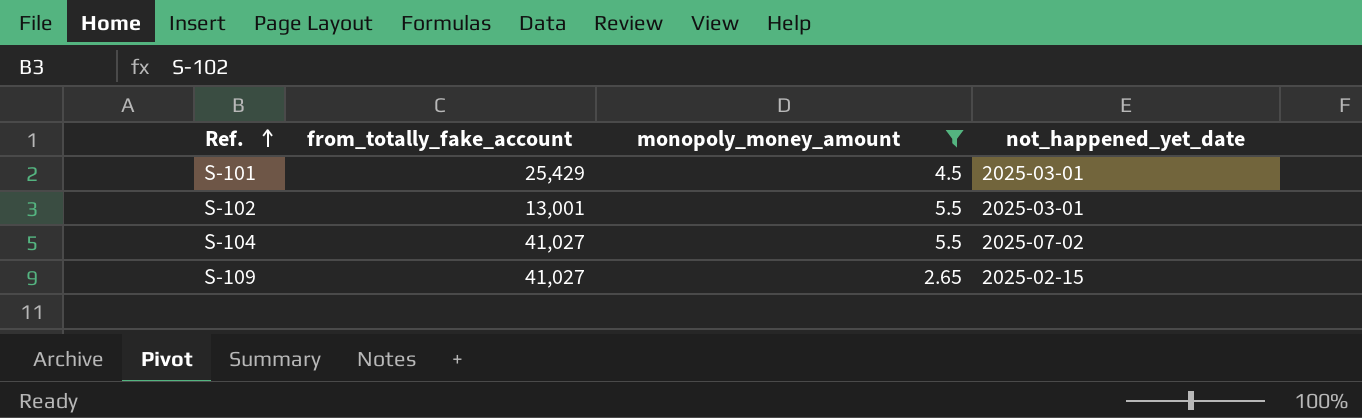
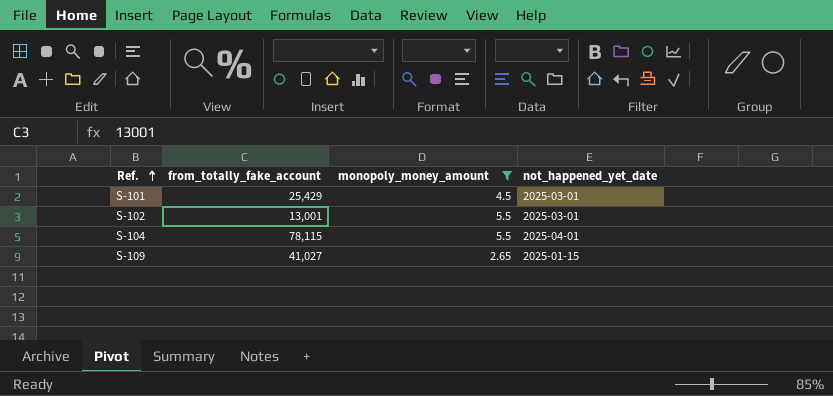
S-104 | from_totally_fake_account: 41,027 -> 78,115
S-104 | not_happened_yet_date: 2025-07-02 -> 2025-04-01
S-109 | not_happened_yet_date: 2025-02-15 -> 2025-01-15

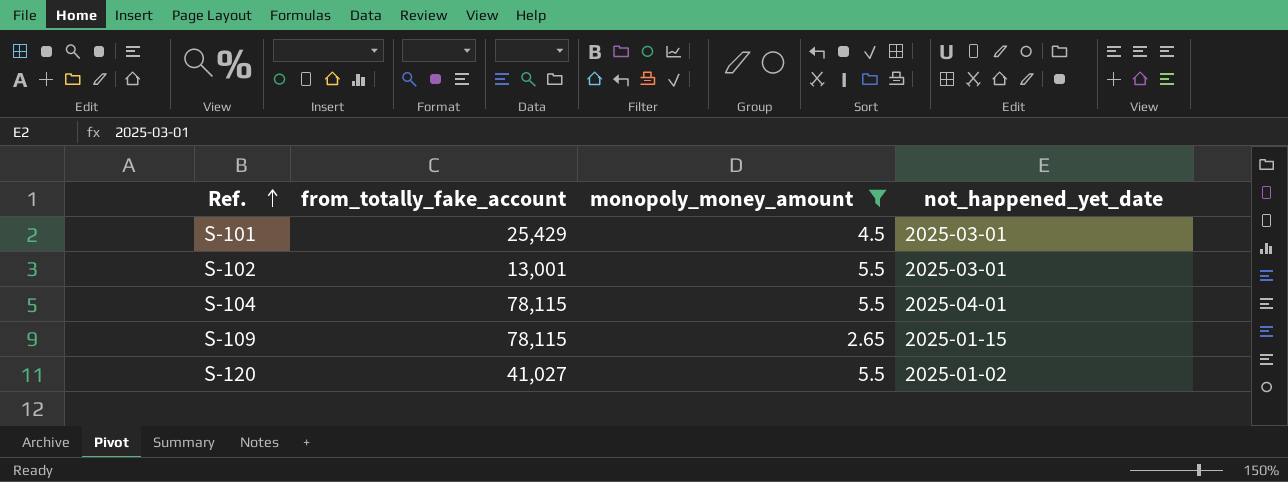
S-109 | from_totally_fake_account: 41,027 -> 78,115
row S-120: none -> 41,027 | 5.5 | 2025-01-02

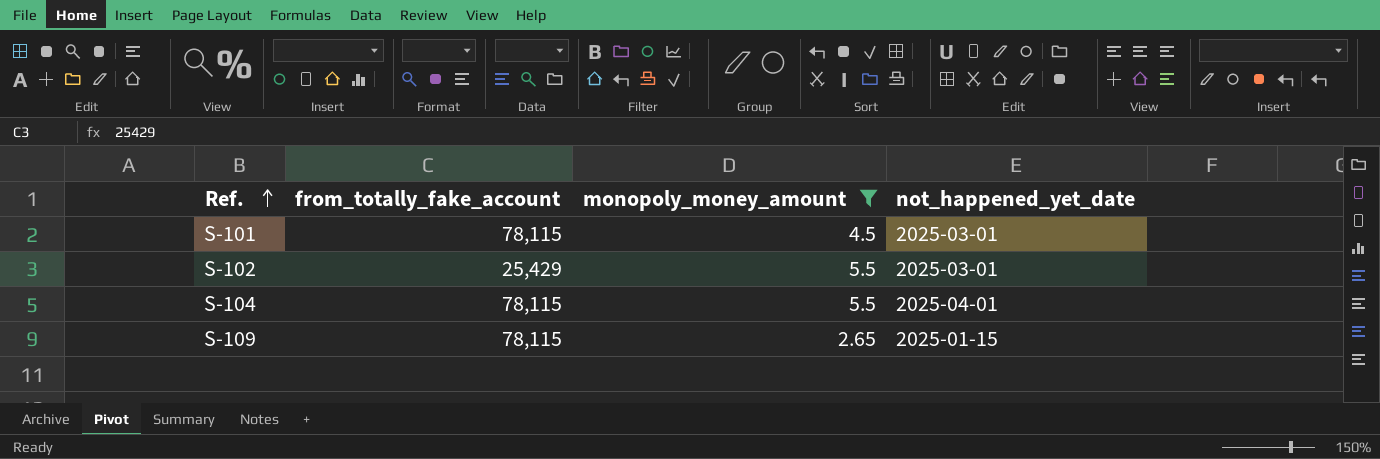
row S-120: 41,027 | 5.5 | 2025-01-02 -> none
S-101 | from_totally_fake_account: 25,429 -> 78,115
S-102 | from_totally_fake_account: 13,001 -> 25,429

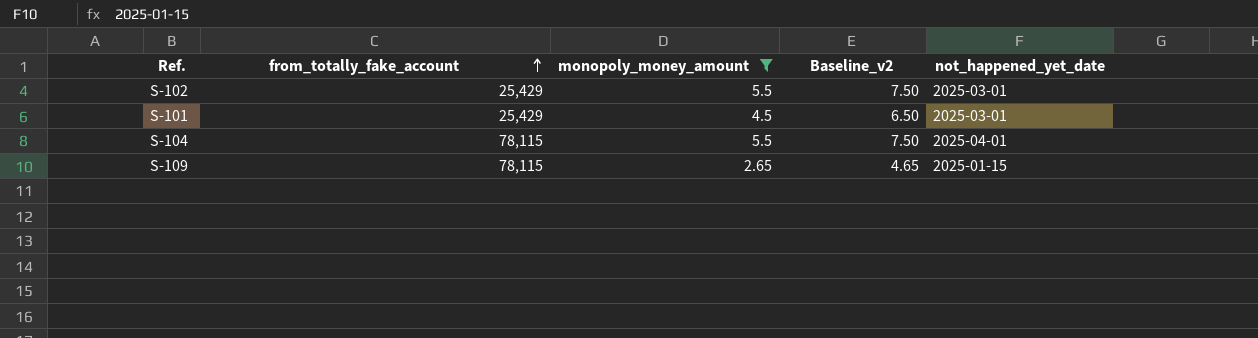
row order: Ref. ascending -> from_totally_fake_account ascending
column Baseline_v2 | formula: none -> [monopoly_money_amount] + 2
S-101 | from_totally_fake_account: 78,115 -> 25,429

